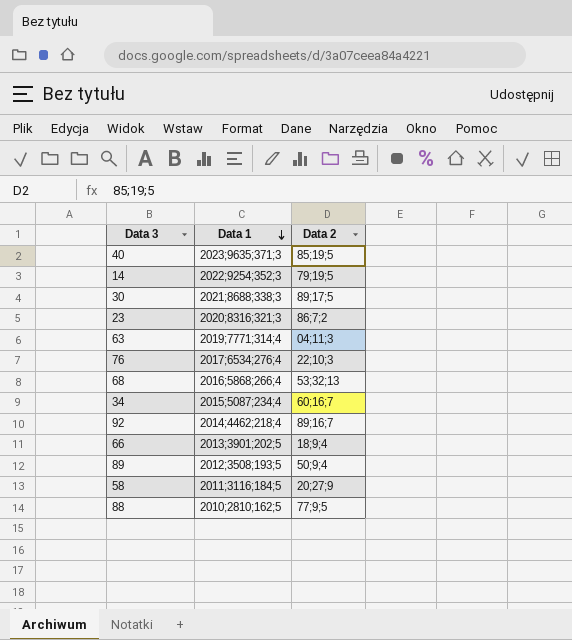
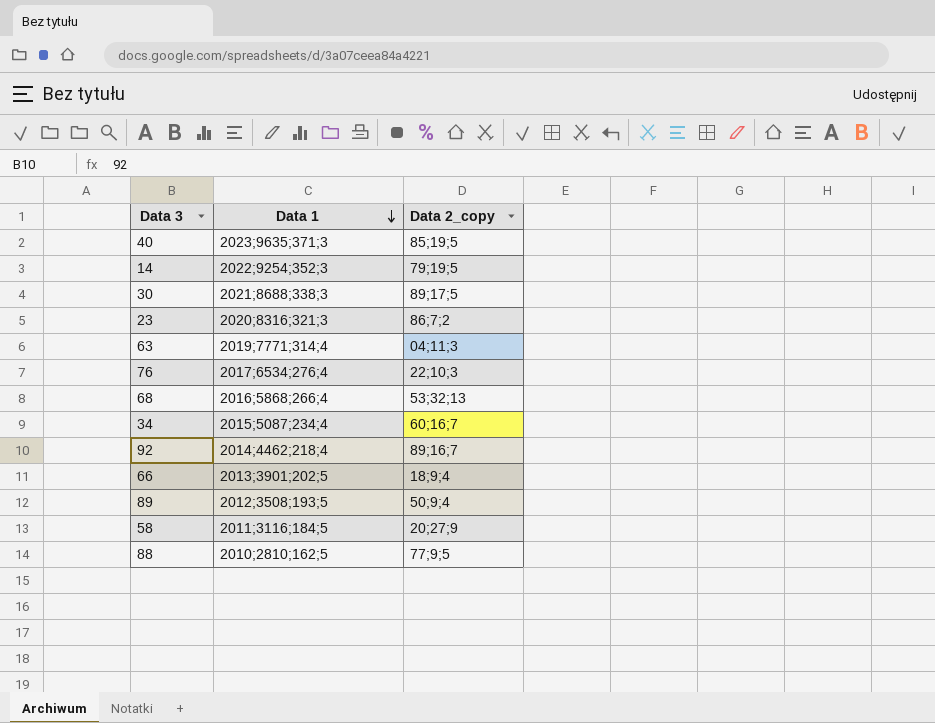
column name: Data 2 -> Data 2_copy

